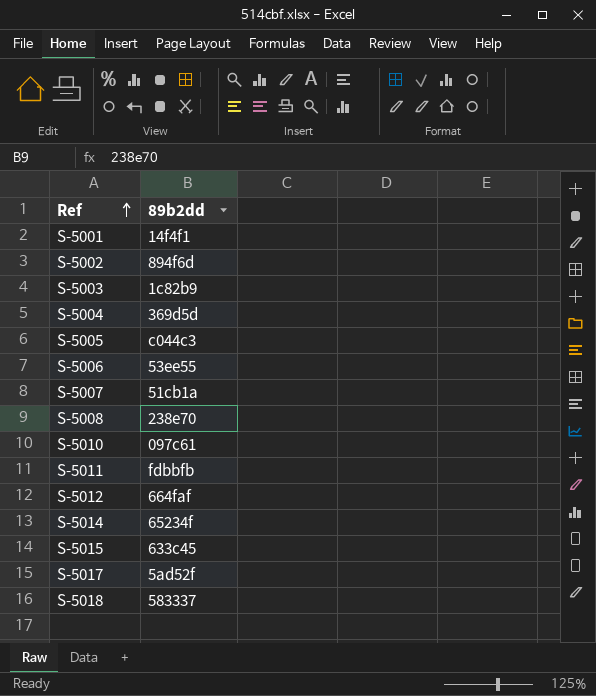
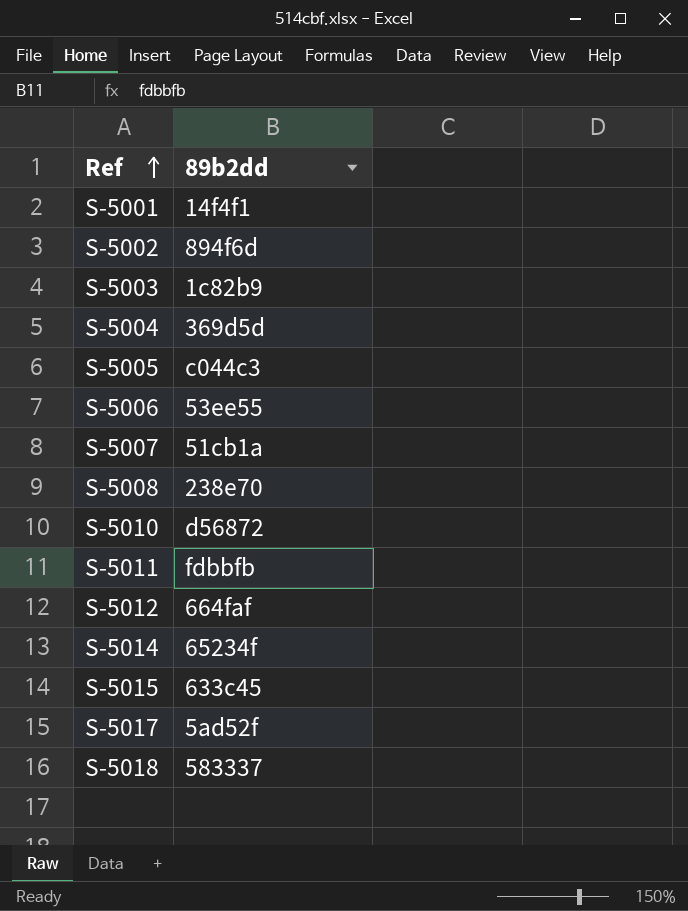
S-5010 | 89b2dd: 097c61 -> d56872

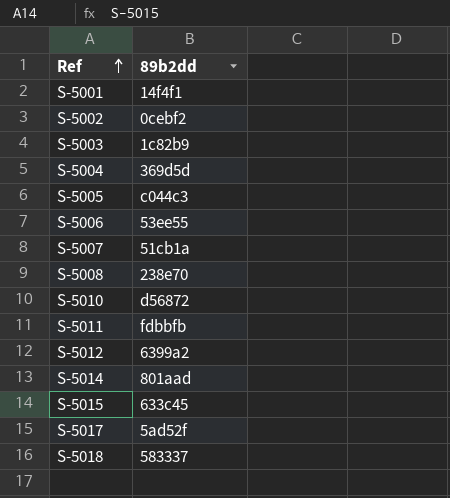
S-5002 | 89b2dd: 894f6d -> 0cebf2
S-5012 | 89b2dd: 664faf -> 6399a2
S-5014 | 89b2dd: 65234f -> 801aad

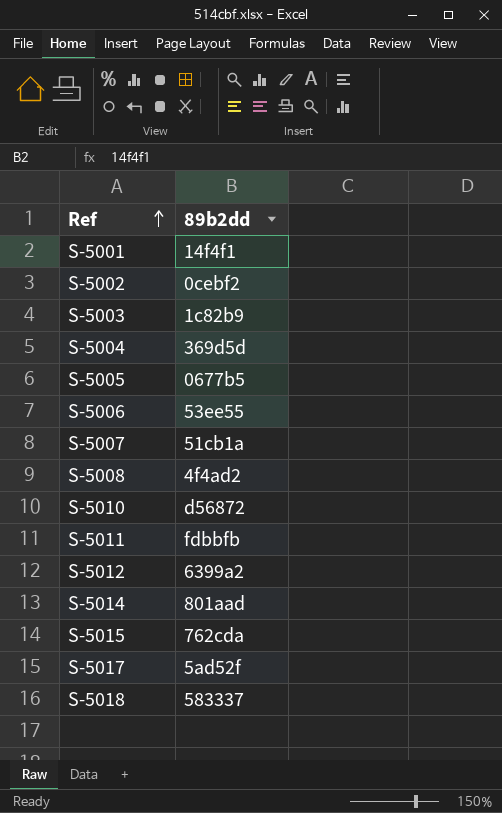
S-5005 | 89b2dd: c044c3 -> 0677b5
S-5008 | 89b2dd: 238e70 -> 4f4ad2
S-5015 | 89b2dd: 633c45 -> 762cda

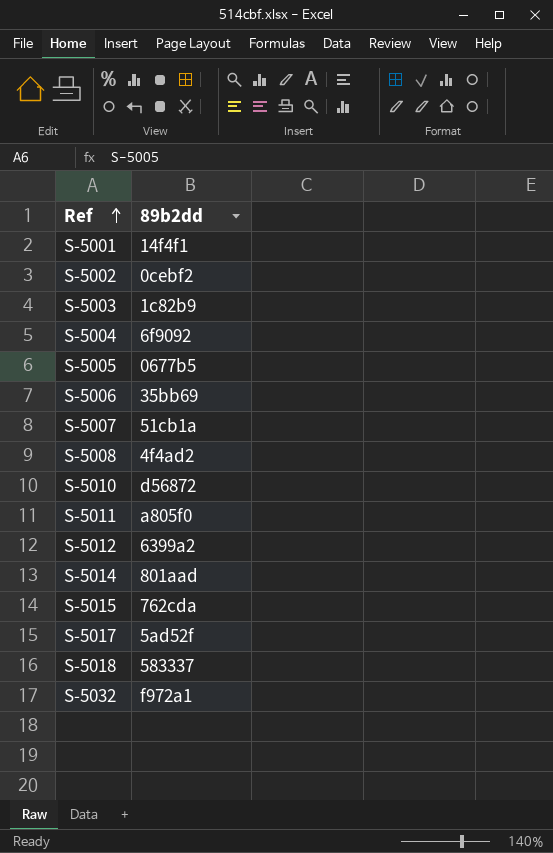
S-5004 | 89b2dd: 369d5d -> 6f9092
S-5006 | 89b2dd: 53ee55 -> 35bb69
S-5011 | 89b2dd: fdbbfb -> a805f0
row S-5032: none -> f972a1

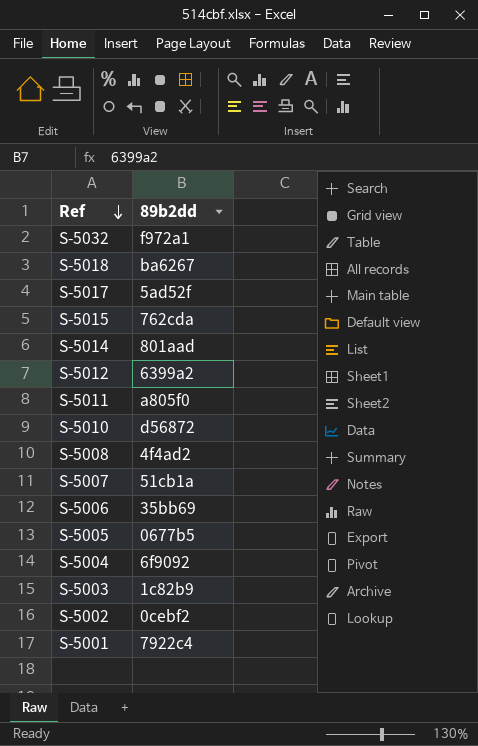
row order: Ref ascending -> Ref descending
S-5018 | 89b2dd: 583337 -> ba6267
S-5001 | 89b2dd: 14f4f1 -> 7922c4

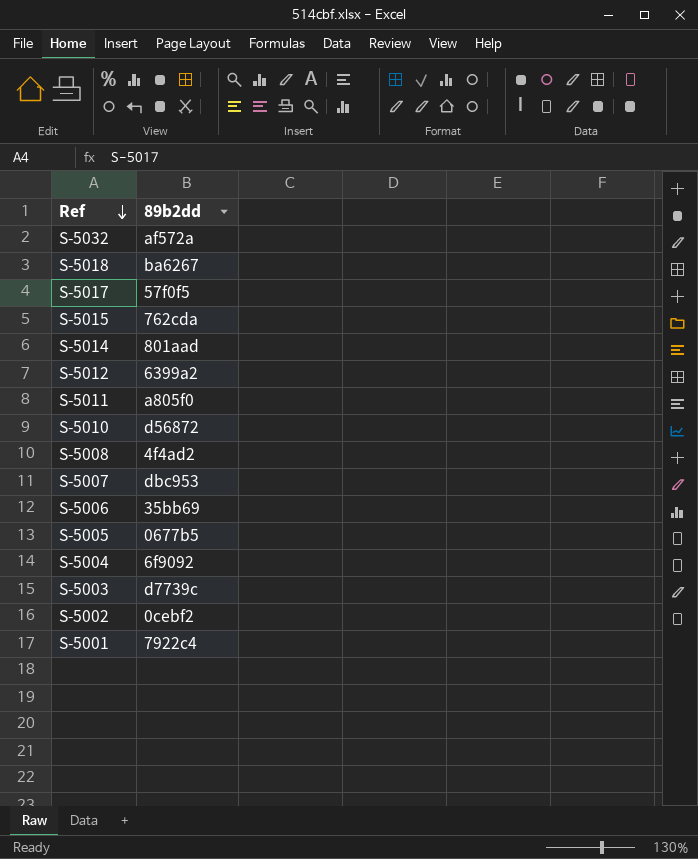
S-5032 | 89b2dd: f972a1 -> af572a
S-5017 | 89b2dd: 5ad52f -> 57f0f5
S-5007 | 89b2dd: 51cb1a -> dbc953
S-5003 | 89b2dd: 1c82b9 -> d7739c

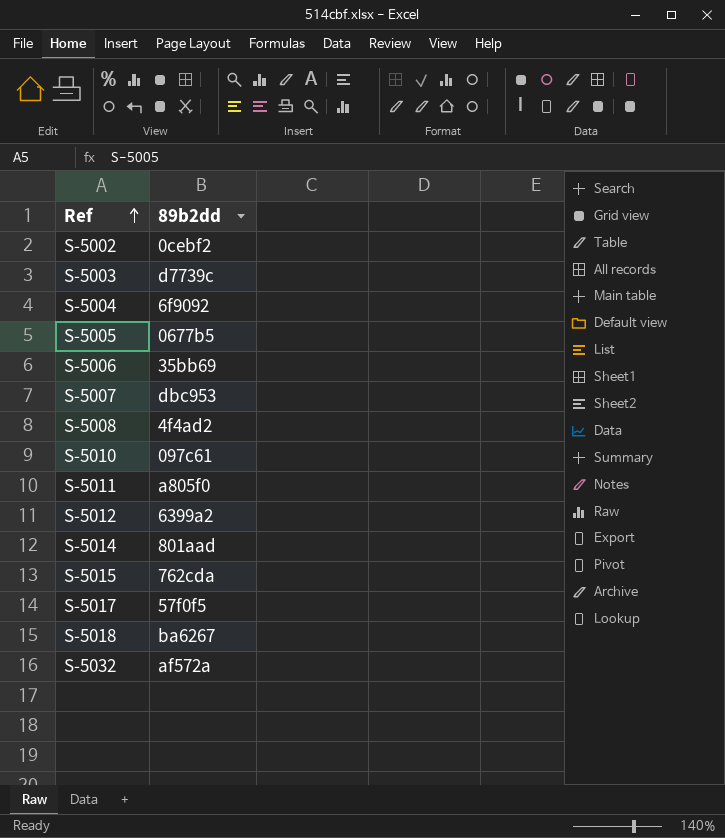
row order: Ref descending -> Ref ascending
row S-5001: 7922c4 -> none
S-5010 | 89b2dd: d56872 -> 097c61

